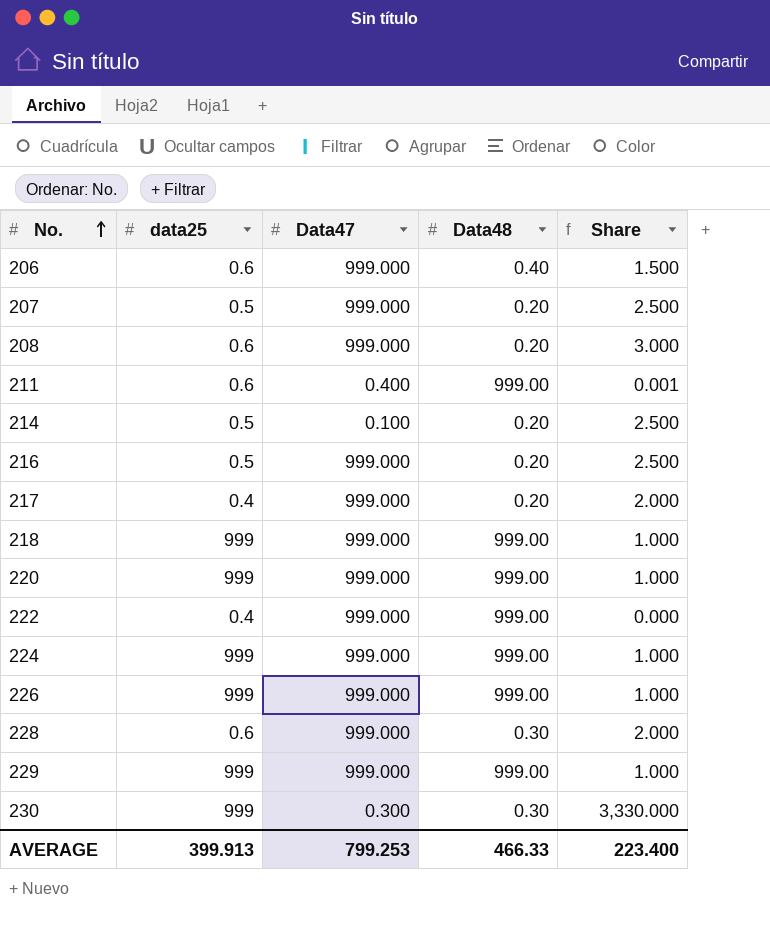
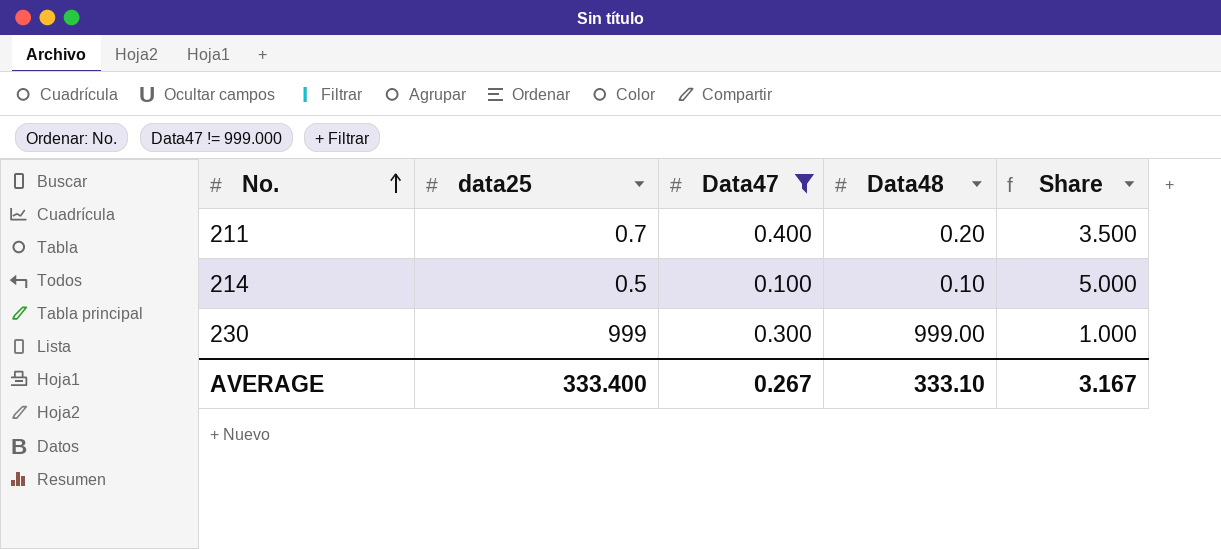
filter: none -> Data47 != 999.000
211 | data25: 0.6 -> 0.7
211 | Data48: 999.00 -> 0.20
211 | Share: 0.001 -> 3.500
214 | Data48: 0.20 -> 0.10
214 | Share: 2.500 -> 5.000
230 | Data48: 0.30 -> 999.00
230 | Share: 3,330.000 -> 1.000
AVERAGE | data25: 399.913 -> 333.400
AVERAGE | Data47: 799.253 -> 0.267
AVERAGE | Data48: 466.33 -> 333.10
AVERAGE | Share: 223.400 -> 3.167

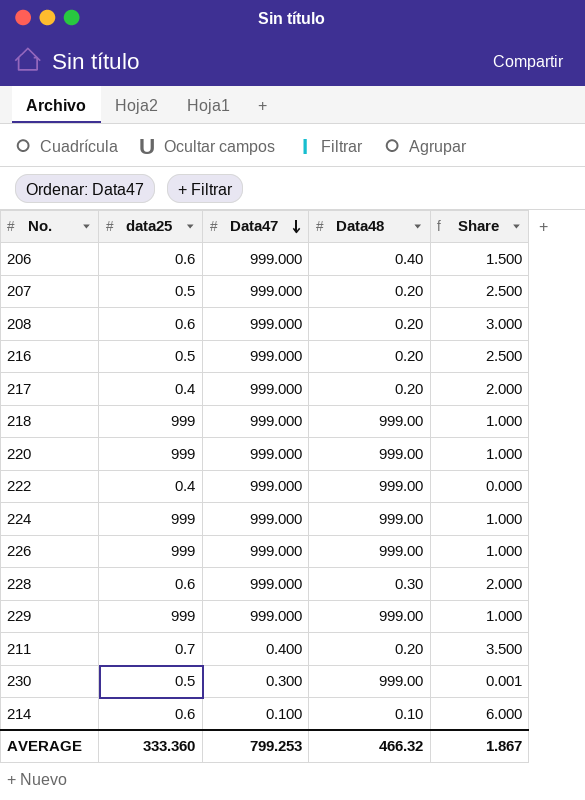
filter: Data47 != 999.000 -> none
row order: No. ascending -> Data47 descending
230 | data25: 999 -> 0.5
230 | Share: 1.000 -> 0.001
214 | data25: 0.5 -> 0.6
214 | Share: 5.000 -> 6.000
AVERAGE | data25: 333.400 -> 333.360
AVERAGE | Data47: 0.267 -> 799.253
AVERAGE | Data48: 333.10 -> 466.32
AVERAGE | Share: 3.167 -> 1.867

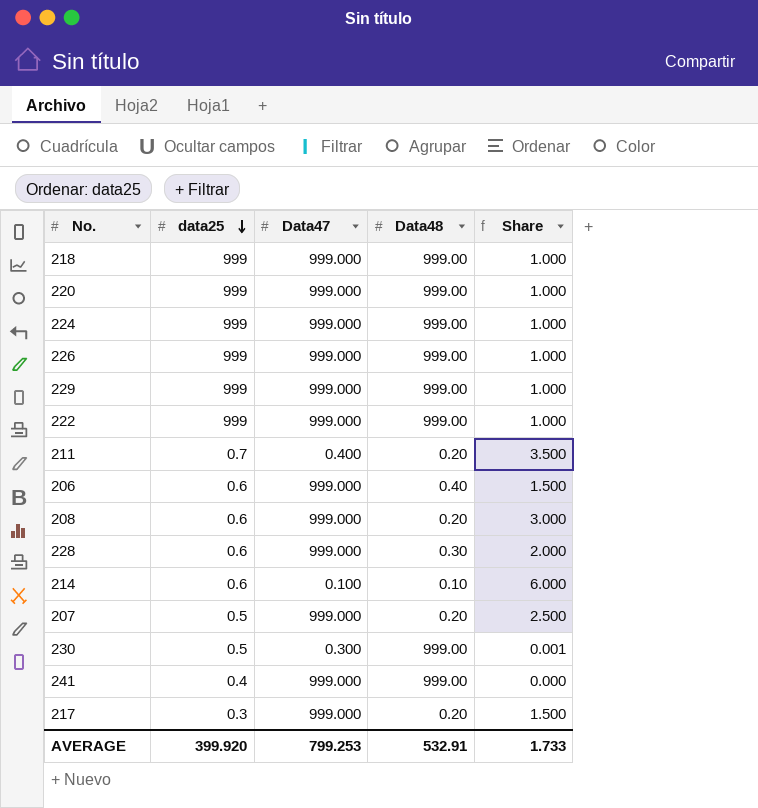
row order: Data47 descending -> data25 descending
row 216: 0.5 | 999.000 | 0.20 | 2.500 -> none
222 | data25: 0.4 -> 999
222 | Share: 0.000 -> 1.000
row 241: none -> 0.4 | 999.000 | 999.00 | 0.000
217 | data25: 0.4 -> 0.3
217 | Share: 2.000 -> 1.500
AVERAGE | data25: 333.360 -> 399.920
AVERAGE | Data48: 466.32 -> 532.91
AVERAGE | Share: 1.867 -> 1.733

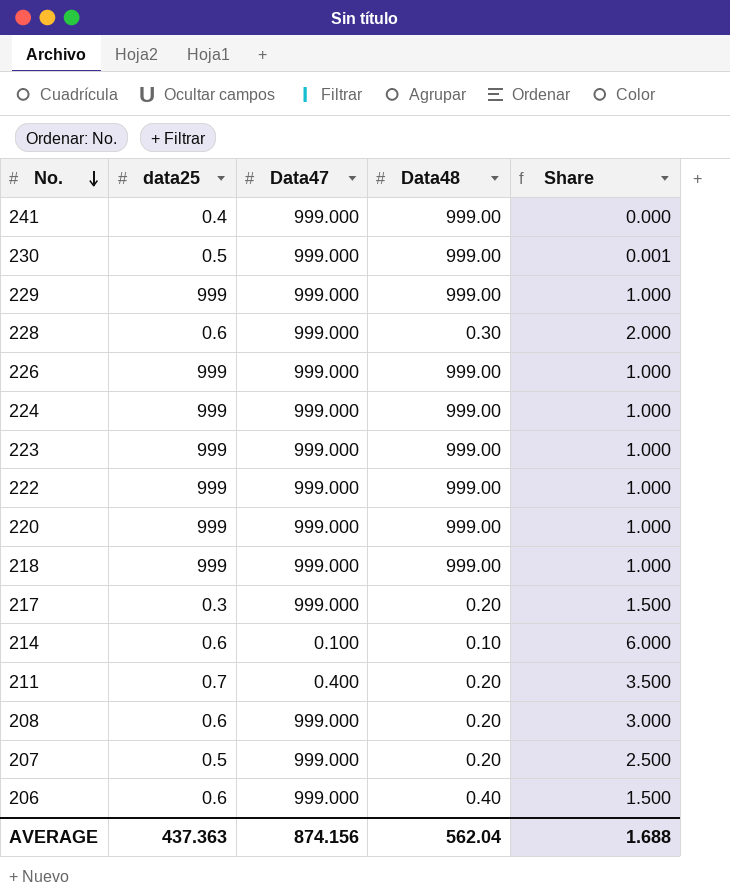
row order: data25 descending -> No. descending
230 | Data47: 0.300 -> 999.000
row 223: none -> 999 | 999.000 | 999.00 | 1.000
AVERAGE | data25: 399.920 -> 437.363
AVERAGE | Data47: 799.253 -> 874.156
AVERAGE | Data48: 532.91 -> 562.04
AVERAGE | Share: 1.733 -> 1.688

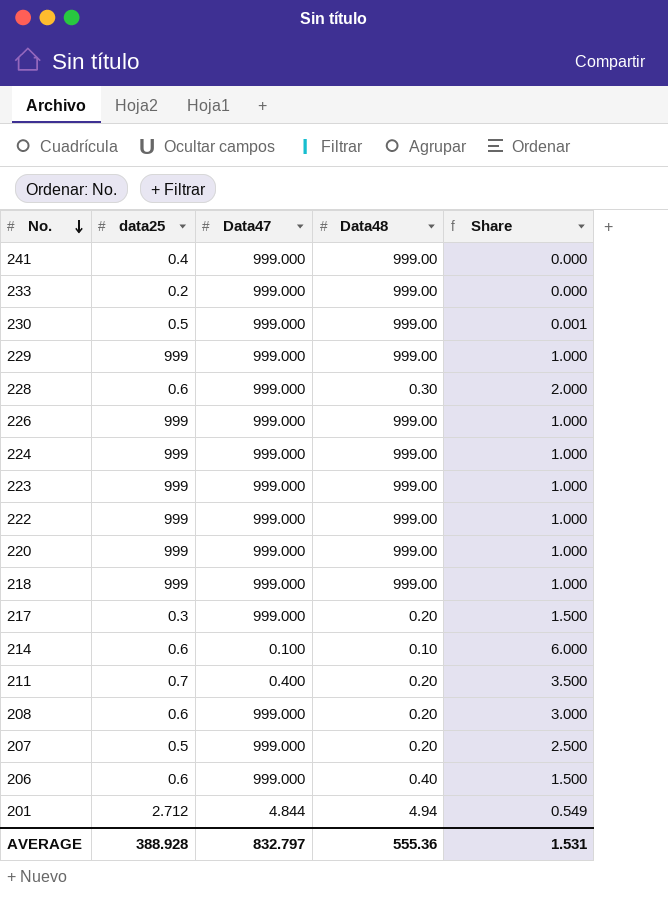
row 233: none -> 0.2 | 999.000 | 999.00 | 0.000
row 201: none -> 2.712 | 4.844 | 4.94 | 0.549
AVERAGE | data25: 437.363 -> 388.928
AVERAGE | Data47: 874.156 -> 832.797
AVERAGE | Data48: 562.04 -> 555.36
AVERAGE | Share: 1.688 -> 1.531

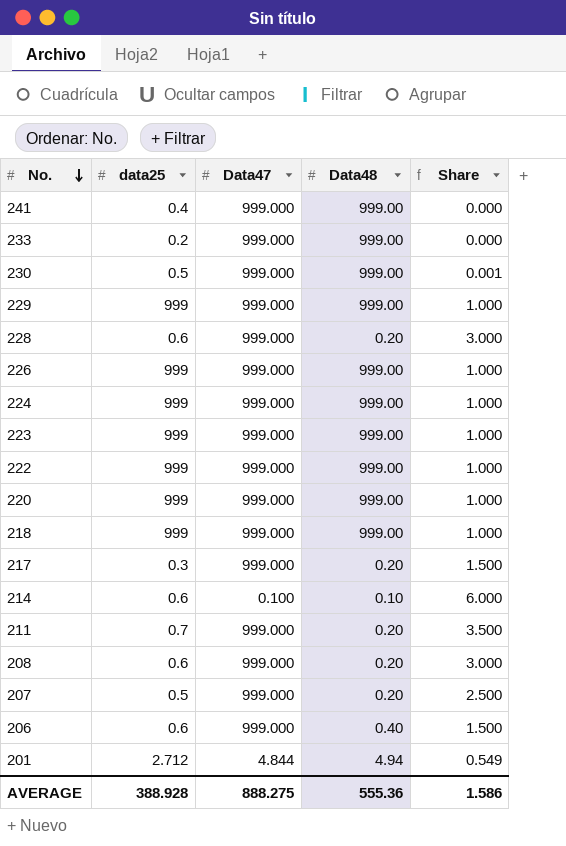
228 | Data48: 0.30 -> 0.20
228 | Share: 2.000 -> 3.000
211 | Data47: 0.400 -> 999.000
AVERAGE | Data47: 832.797 -> 888.275
AVERAGE | Share: 1.531 -> 1.586

